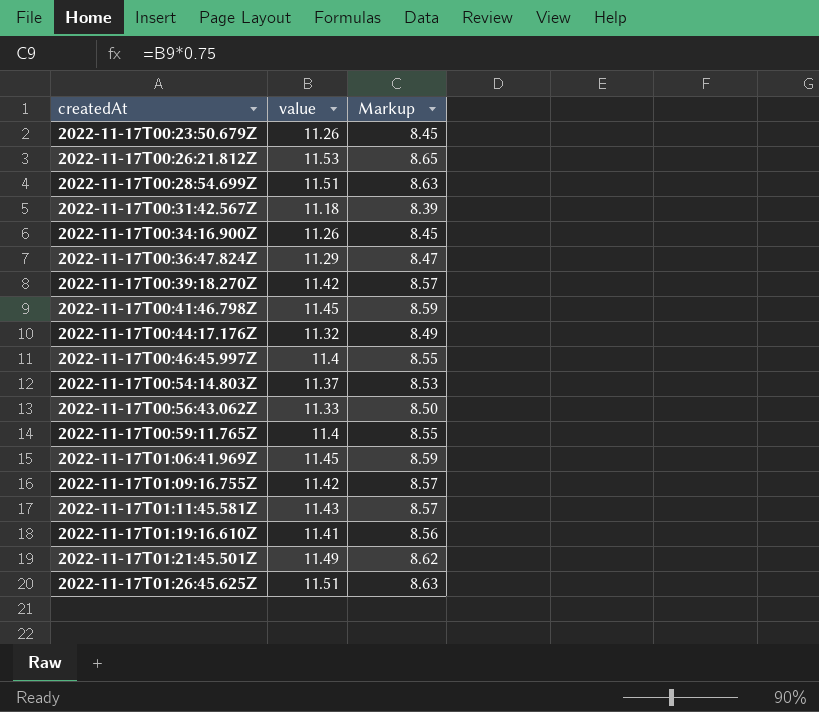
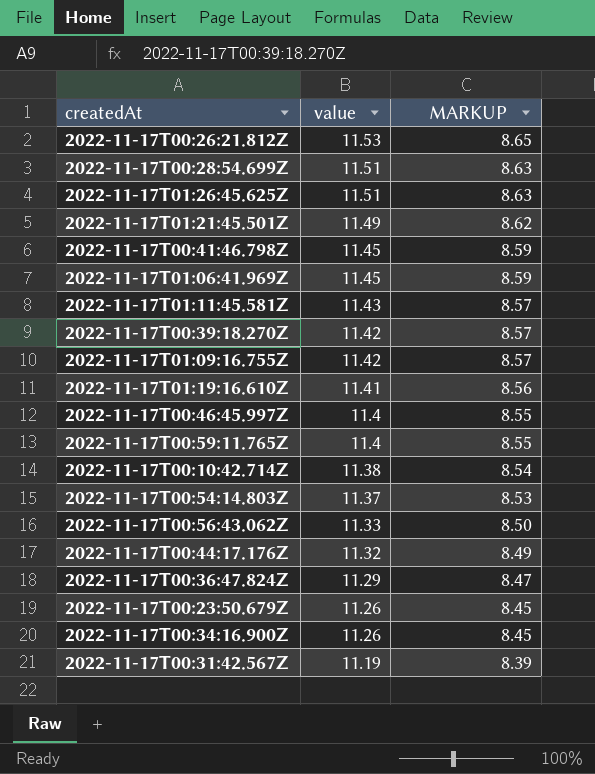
row order: createdAt ascending -> value descending
column name: Markup -> MARKUP
row 2022-11-17T00:10:42.714Z: none -> 11.38 | 8.54
2022-11-17T00:31:42.567Z | value: 11.18 -> 11.19

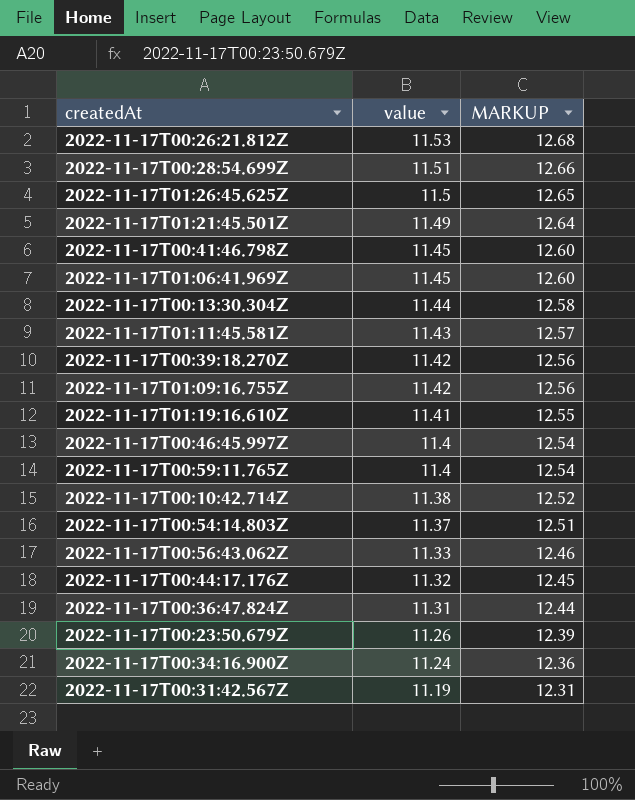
column MARKUP | formula: [value] * 0.75 -> [value] * 1.1
2022-11-17T01:26:45.625Z | value: 11.51 -> 11.5
row 2022-11-17T00:13:30.304Z: none -> 11.44 | 12.58
2022-11-17T00:36:47.824Z | value: 11.29 -> 11.31
2022-11-17T00:34:16.900Z | value: 11.26 -> 11.24

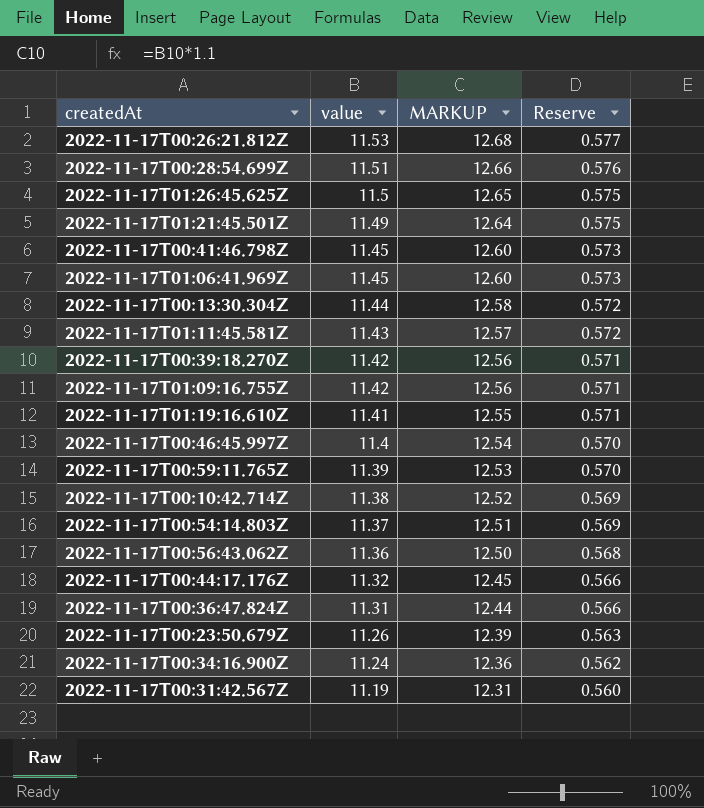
column Reserve | formula: none -> [value] * 0.05
2022-11-17T00:59:11.765Z | value: 11.4 -> 11.39
2022-11-17T00:59:11.765Z | MARKUP: 12.54 -> 12.53
2022-11-17T00:56:43.062Z | value: 11.33 -> 11.36
2022-11-17T00:56:43.062Z | MARKUP: 12.46 -> 12.50

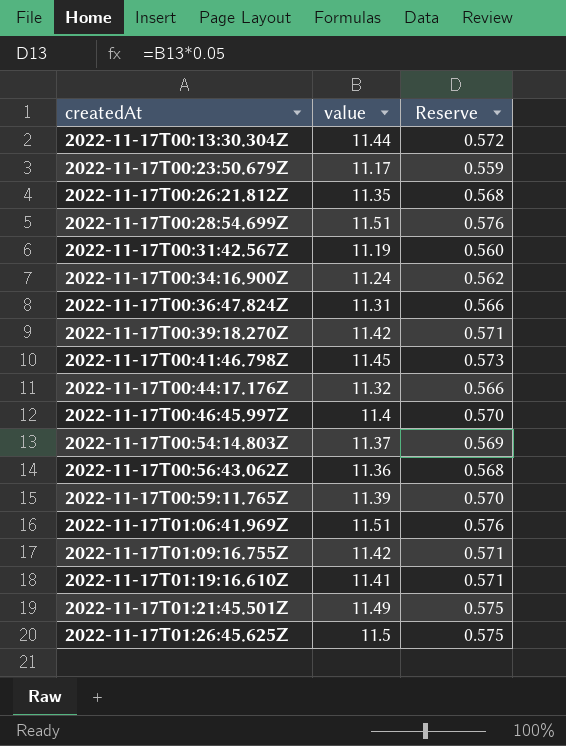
row order: value descending -> createdAt ascending
column MARKUP | formula: [value] * 1.1 -> none
row 2022-11-17T01:11:45.581Z: 11.43 | 12.57 | 0.572 -> none
row 2022-11-17T00:10:42.714Z: 11.38 | 12.52 | 0.569 -> none
2022-11-17T00:23:50.679Z | value: 11.26 -> 11.17
2022-11-17T00:23:50.679Z | Reserve: 0.563 -> 0.559
2022-11-17T00:26:21.812Z | value: 11.53 -> 11.35
2022-11-17T00:26:21.812Z | Reserve: 0.577 -> 0.568
2022-11-17T01:06:41.969Z | value: 11.45 -> 11.51
2022-11-17T01:06:41.969Z | Reserve: 0.573 -> 0.576

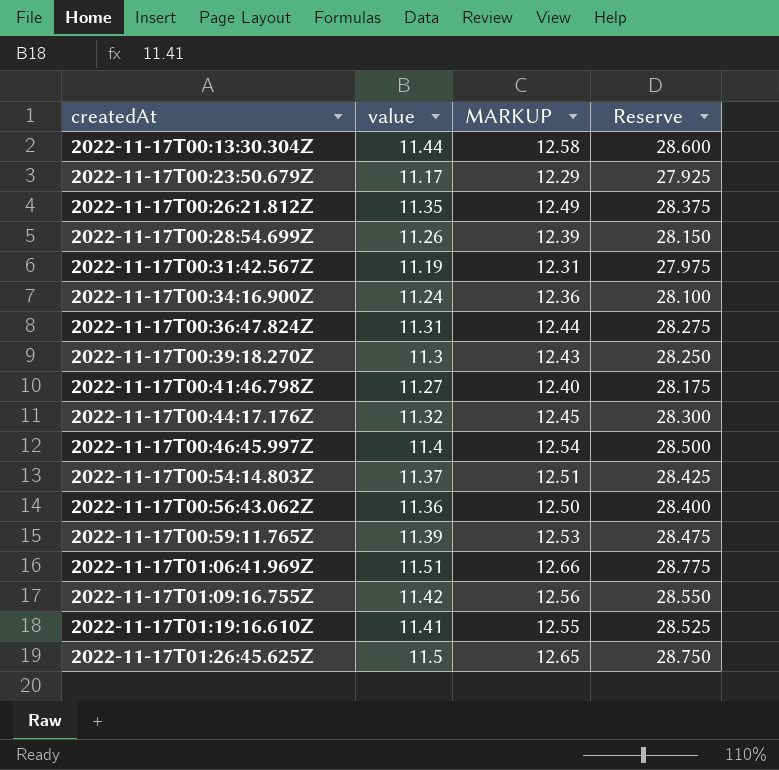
column MARKUP | formula: none -> [value] * 1.1
column Reserve | formula: [value] * 0.05 -> [value] * 2.5
row 2022-11-17T01:21:45.501Z: 11.49 | 0.575 -> none
2022-11-17T00:28:54.699Z | value: 11.51 -> 11.26
2022-11-17T00:39:18.270Z | value: 11.42 -> 11.3
2022-11-17T00:41:46.798Z | value: 11.45 -> 11.27

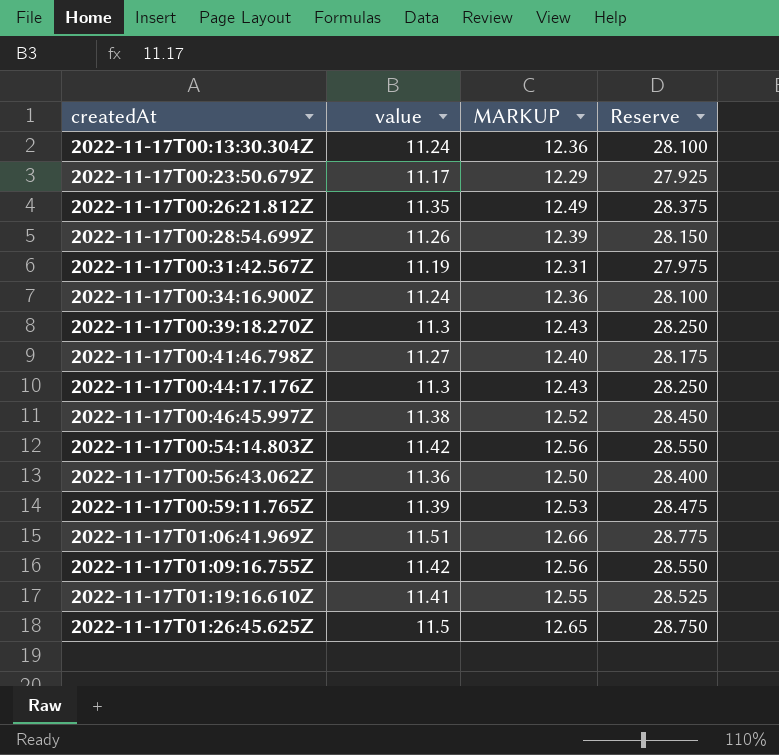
row 2022-11-17T00:36:47.824Z: 11.31 | 12.44 | 28.275 -> none
2022-11-17T00:13:30.304Z | value: 11.44 -> 11.24
2022-11-17T00:13:30.304Z | MARKUP: 12.58 -> 12.36
2022-11-17T00:13:30.304Z | Reserve: 28.600 -> 28.100
2022-11-17T00:44:17.176Z | value: 11.32 -> 11.3
2022-11-17T00:44:17.176Z | MARKUP: 12.45 -> 12.43
2022-11-17T00:44:17.176Z | Reserve: 28.300 -> 28.250
2022-11-17T00:46:45.997Z | value: 11.4 -> 11.38
2022-11-17T00:46:45.997Z | MARKUP: 12.54 -> 12.52
2022-11-17T00:46:45.997Z | Reserve: 28.500 -> 28.450
2022-11-17T00:54:14.803Z | value: 11.37 -> 11.42
2022-11-17T00:54:14.803Z | MARKUP: 12.51 -> 12.56
2022-11-17T00:54:14.803Z | Reserve: 28.425 -> 28.550

